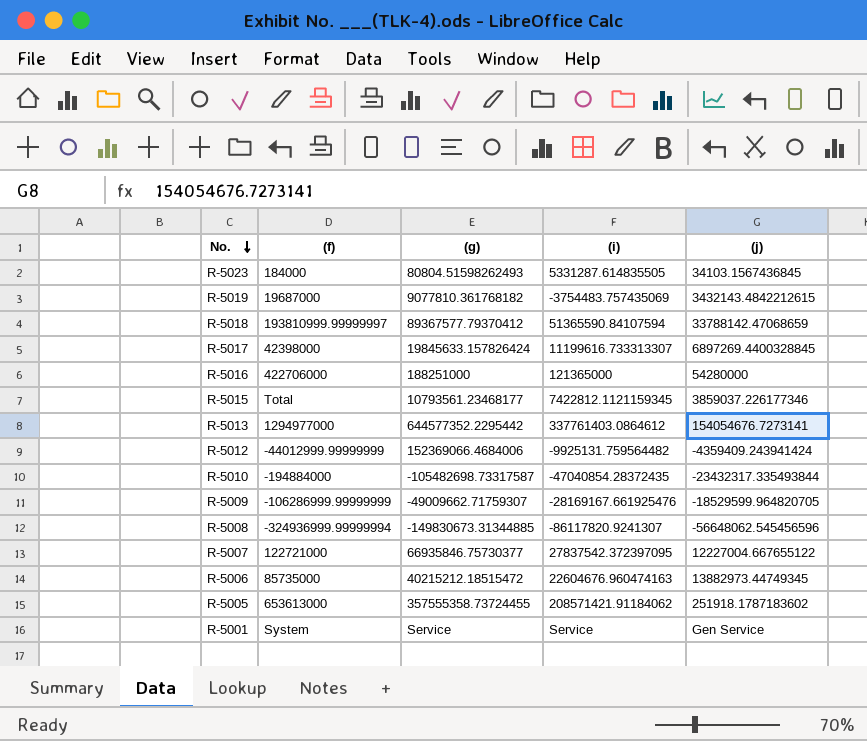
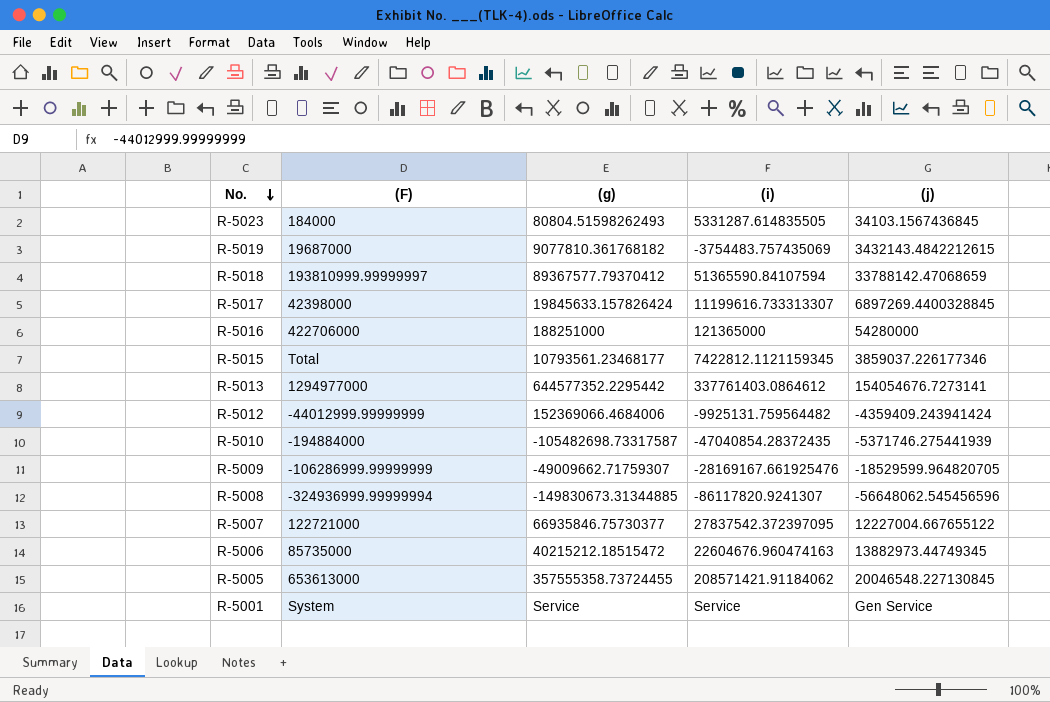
column name: (f) -> (F)
R-5010 | (j): -23432317.335493844 -> -5371746.275441939
R-5005 | (j): 251918.1787183602 -> 20046548.227130845

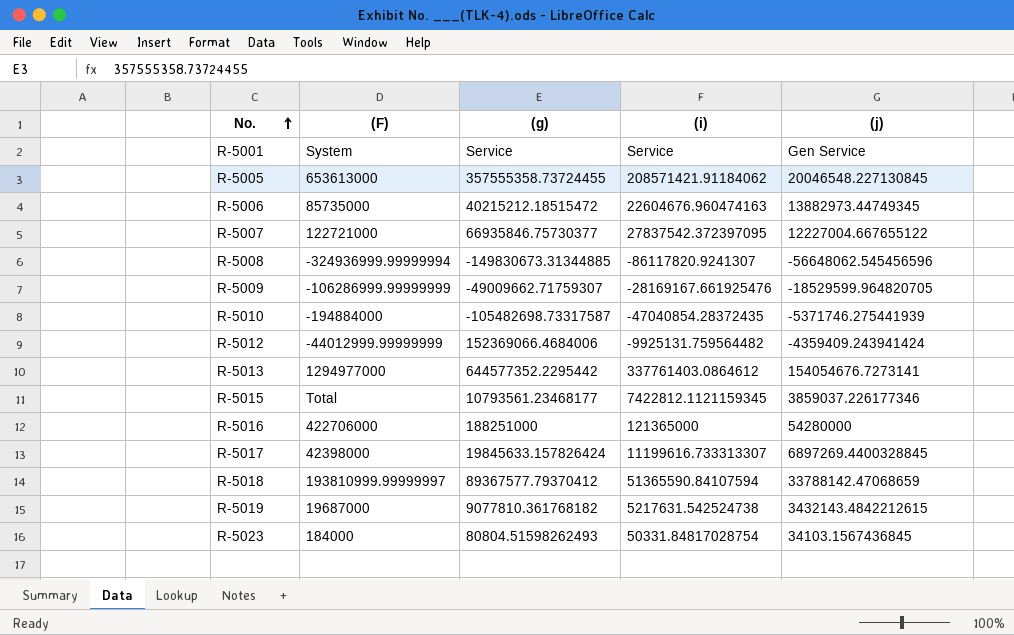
row order: No. descending -> No. ascending
R-5019 | (i): -3754483.757435069 -> 5217631.542524738
R-5023 | (i): 5331287.614835505 -> 50331.84817028754

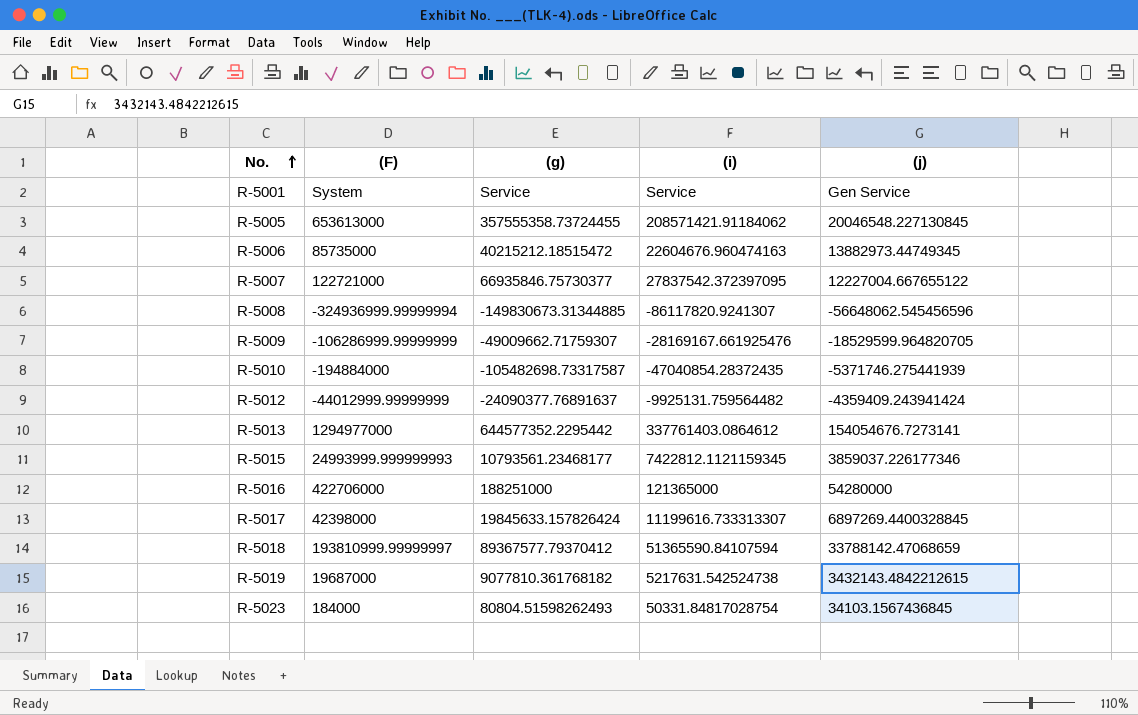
R-5012 | (g): 152369066.4684006 -> -24090377.76891637
R-5015 | (F): Total -> 24993999.999999993

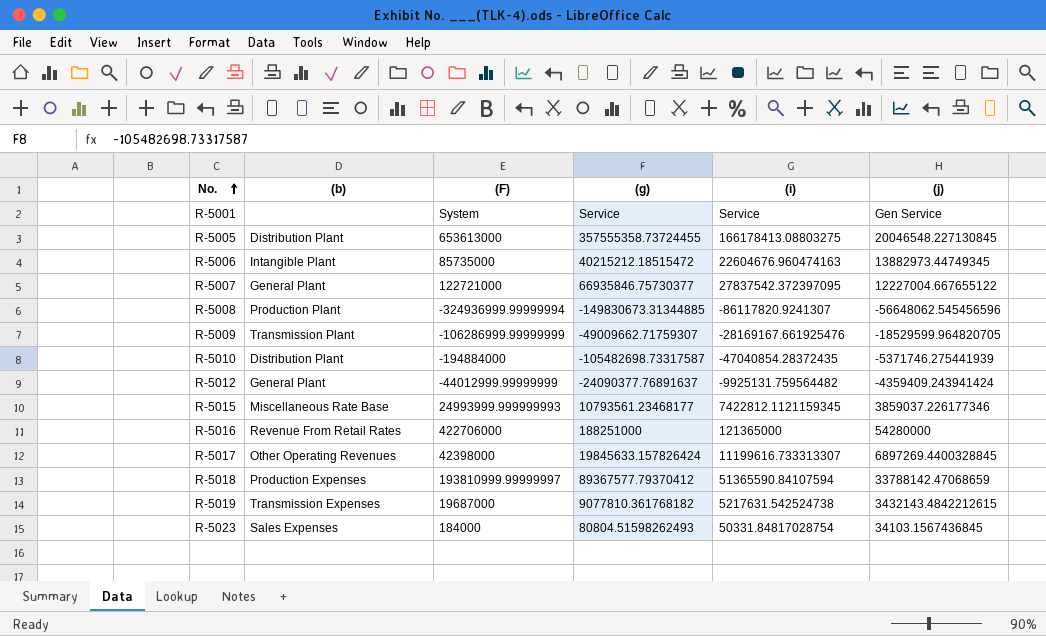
column (b) | position: none -> 2
row R-5013: 1294977000 | 644577352.2295442 | 337761403.0864612 | 154054676.7273141 -> none
R-5005 | (i): 208571421.91184062 -> 166178413.08803275

